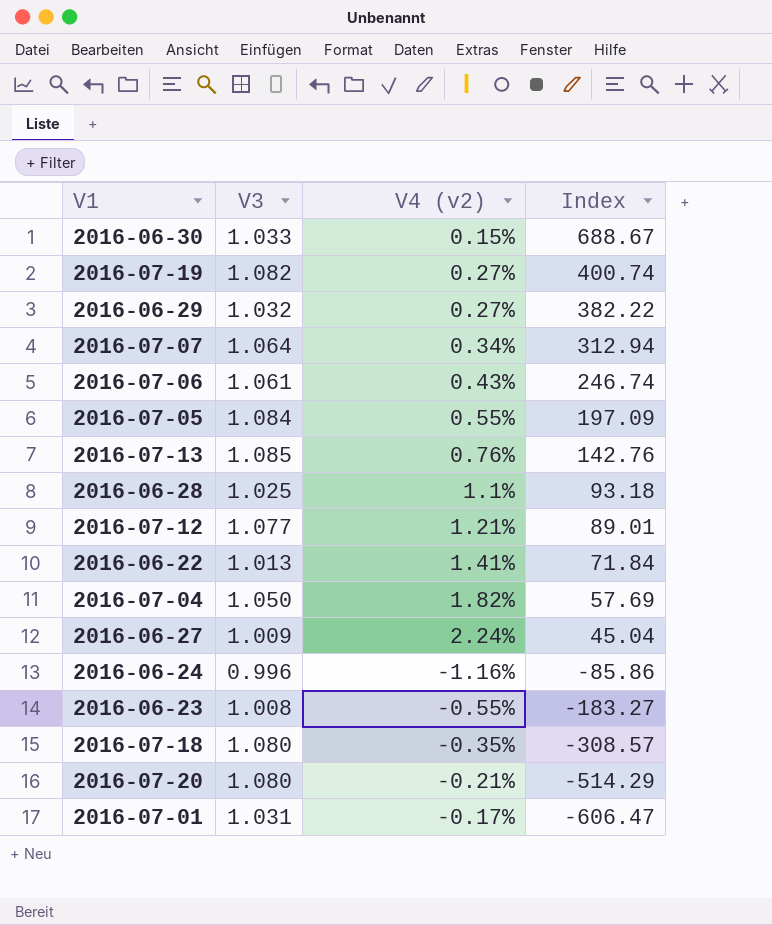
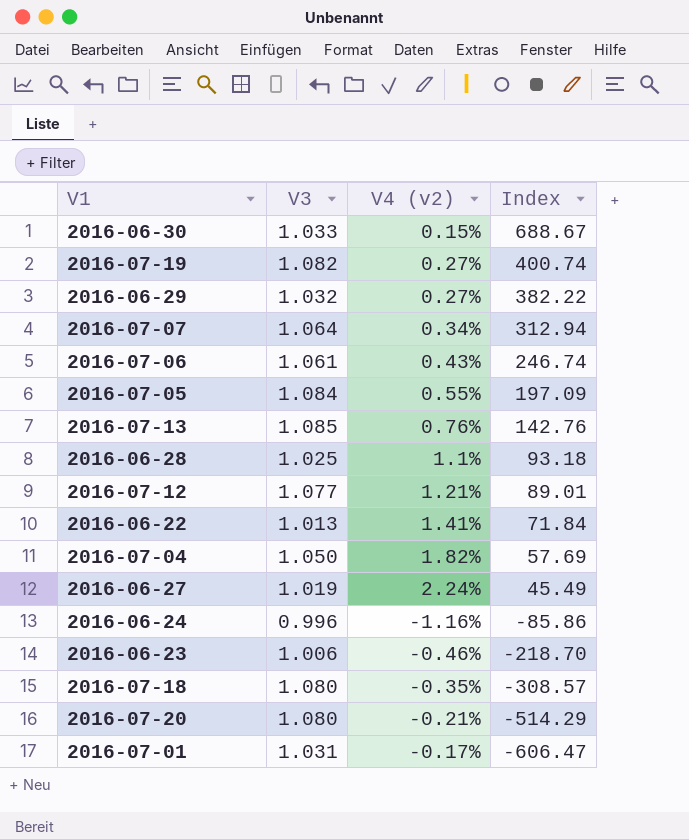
2016-06-27 | V3: 1.009 -> 1.019
2016-06-27 | Index: 45.04 -> 45.49
2016-06-23 | V3: 1.008 -> 1.006
2016-06-23 | V4 (v2): -0.55% -> -0.46%
2016-06-23 | Index: -183.27 -> -218.70

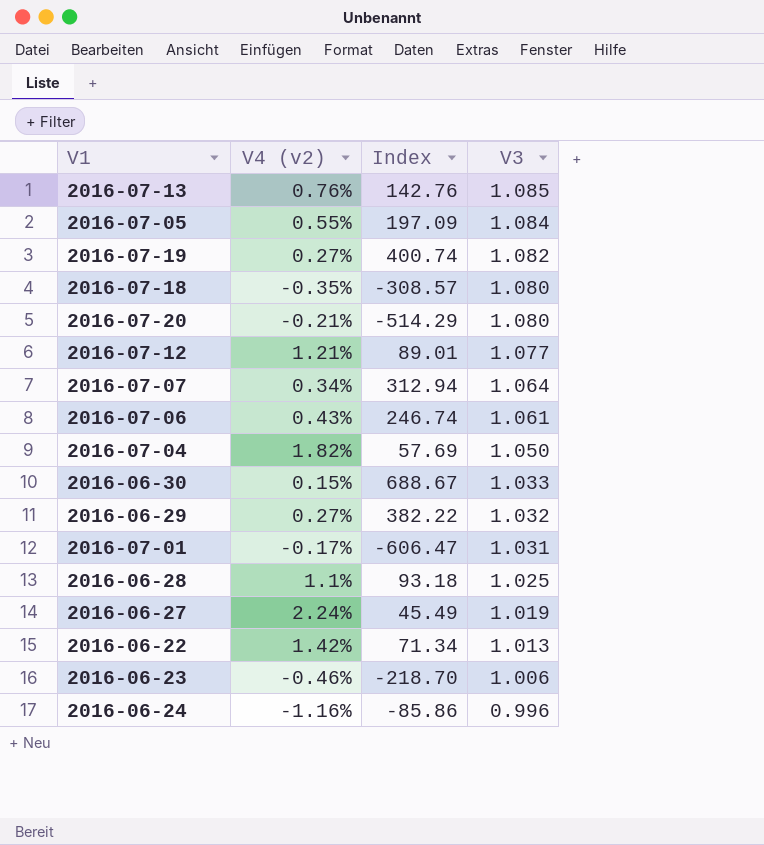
row order: Index descending -> V3 descending
column V3 | position: 2 -> 4
2016-06-22 | V4 (v2): 1.41% -> 1.42%
2016-06-22 | Index: 71.84 -> 71.34

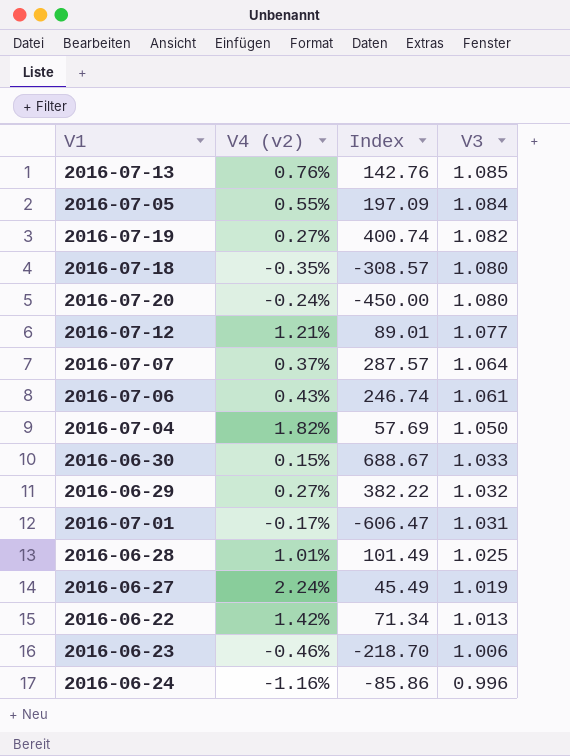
2016-07-20 | V4 (v2): -0.21% -> -0.24%
2016-07-20 | Index: -514.29 -> -450.00
2016-07-07 | V4 (v2): 0.34% -> 0.37%
2016-07-07 | Index: 312.94 -> 287.57
2016-06-28 | V4 (v2): 1.1% -> 1.01%
2016-06-28 | Index: 93.18 -> 101.49

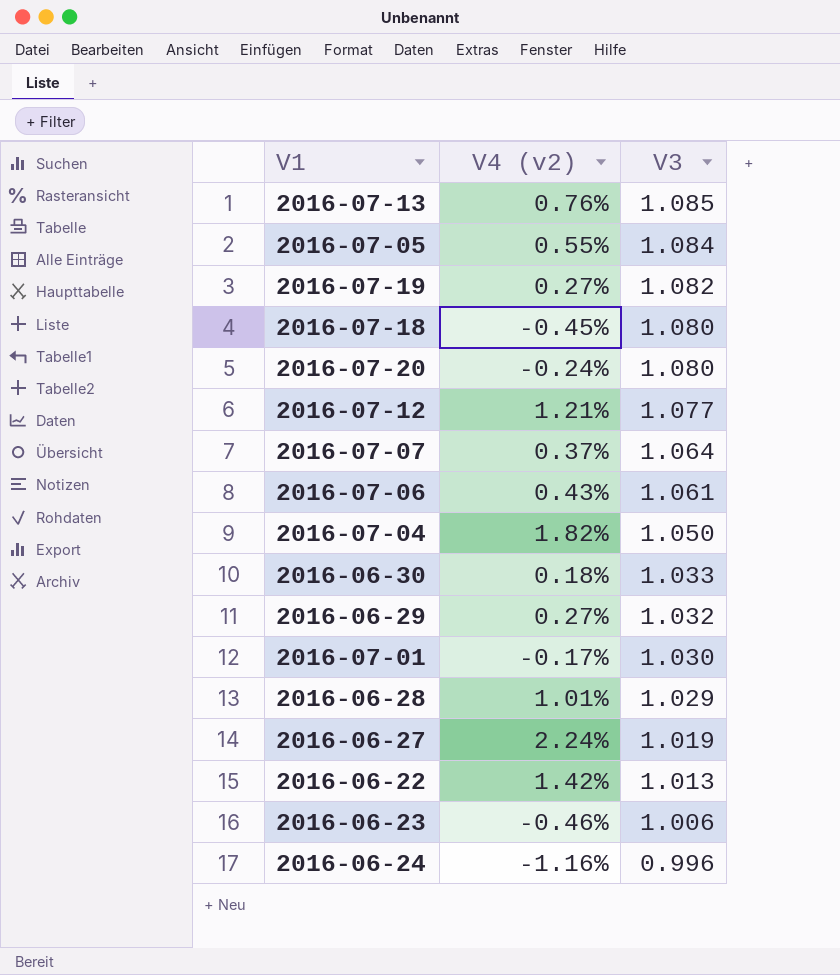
column Index | formula: [V3] / [V4 (v2)] -> none
2016-07-18 | V4 (v2): -0.35% -> -0.45%
2016-06-30 | V4 (v2): 0.15% -> 0.18%
2016-07-01 | V3: 1.031 -> 1.030
2016-06-28 | V3: 1.025 -> 1.029

